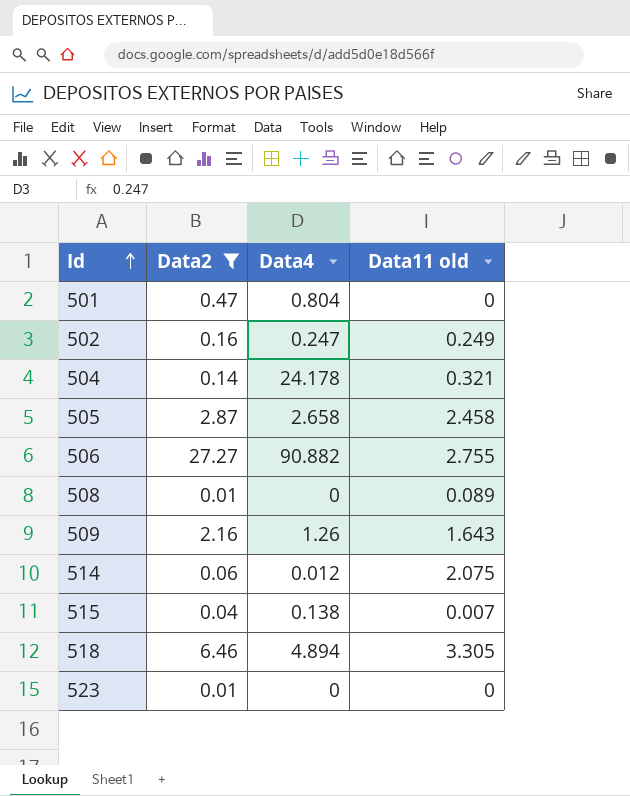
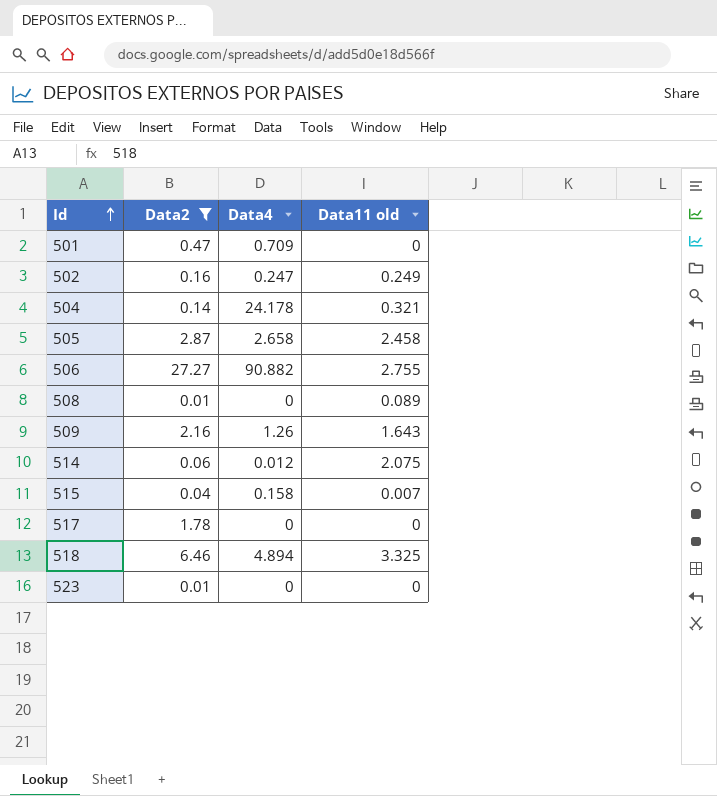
501 | Data4: 0.804 -> 0.709
515 | Data4: 0.138 -> 0.158
row 517: none -> 1.78 | 0 | 0
518 | Data11 old: 3.305 -> 3.325

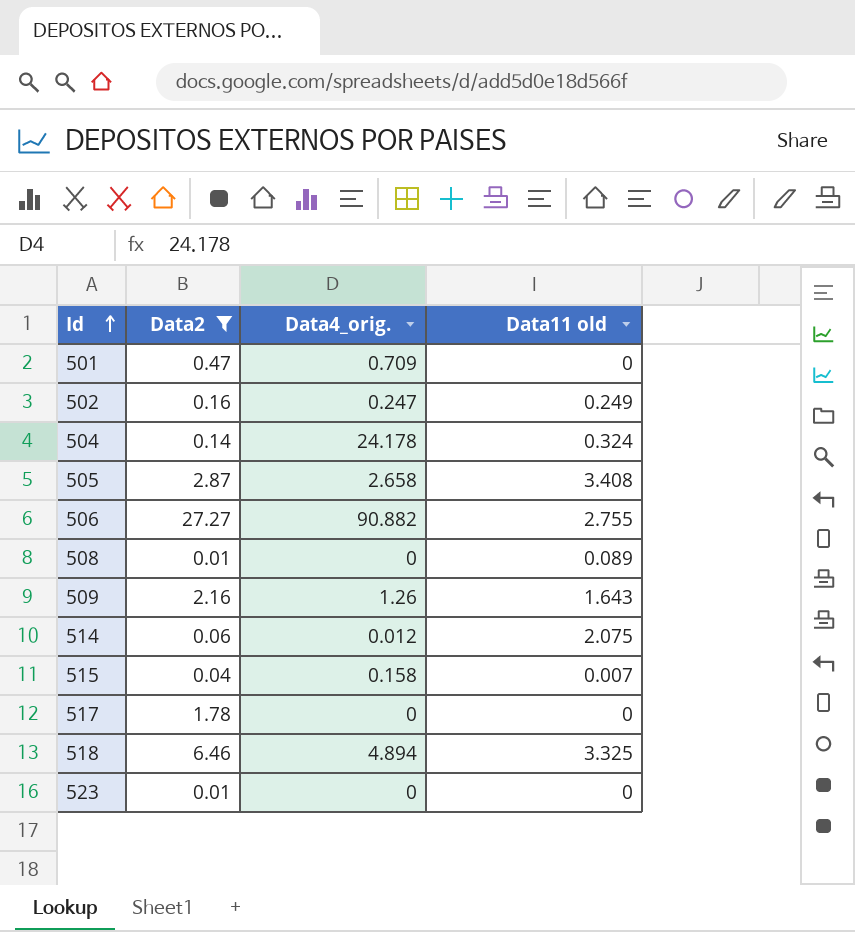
column name: Data4 -> Data4_orig.
504 | Data11 old: 0.321 -> 0.324
505 | Data11 old: 2.458 -> 3.408

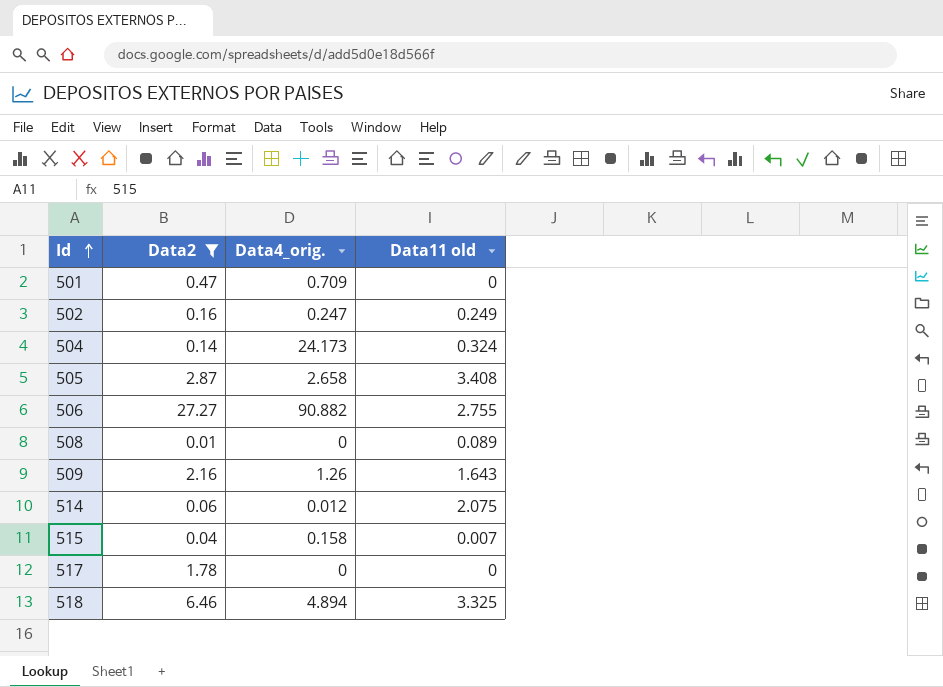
row 523: 0.01 | 0 | 0 -> none
504 | Data4_orig.: 24.178 -> 24.173

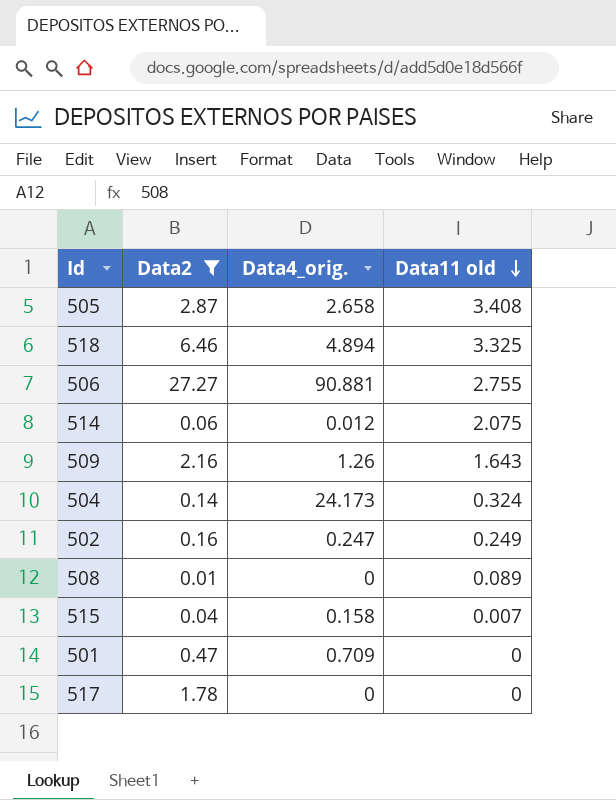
row order: Id ascending -> Data11 old descending
506 | Data4_orig.: 90.882 -> 90.881

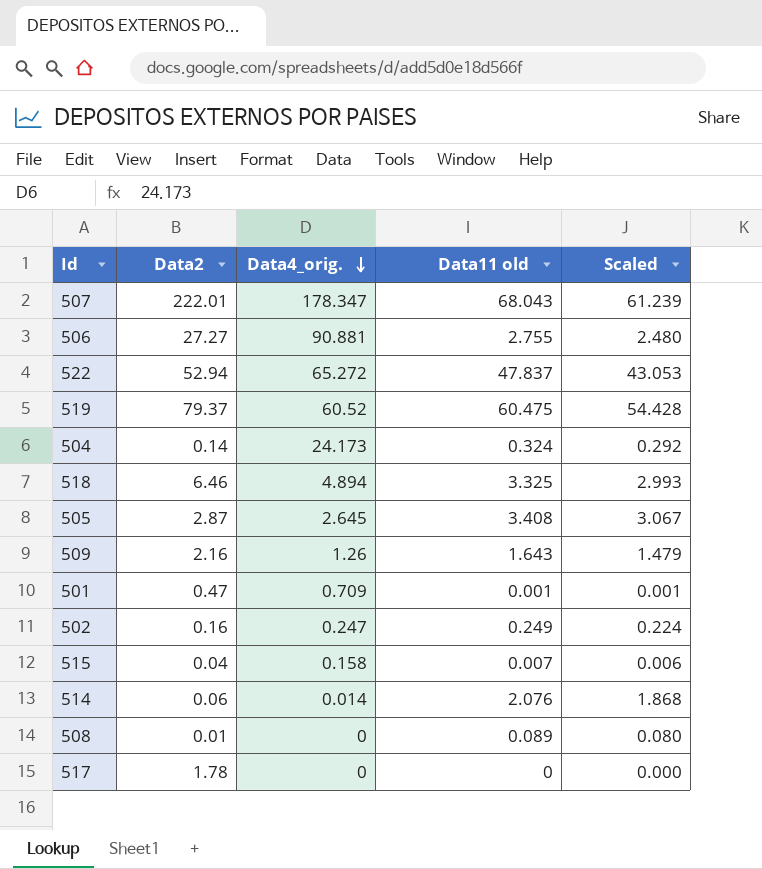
filter: Data2 <= 27.27 -> none
row order: Data11 old descending -> Data4_orig. descending
column Scaled | formula: none -> [Data11 old] * 0.9
505 | Data4_orig.: 2.658 -> 2.645
501 | Data11 old: 0 -> 0.001
514 | Data4_orig.: 0.012 -> 0.014
514 | Data11 old: 2.075 -> 2.076

